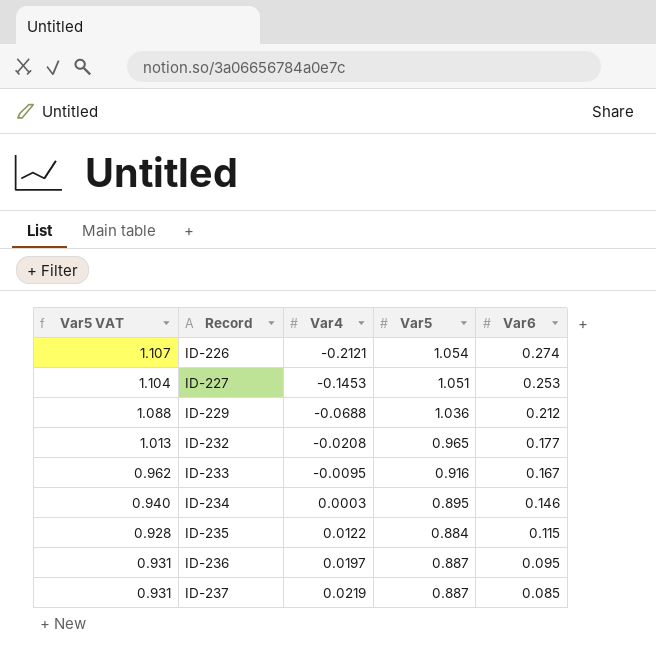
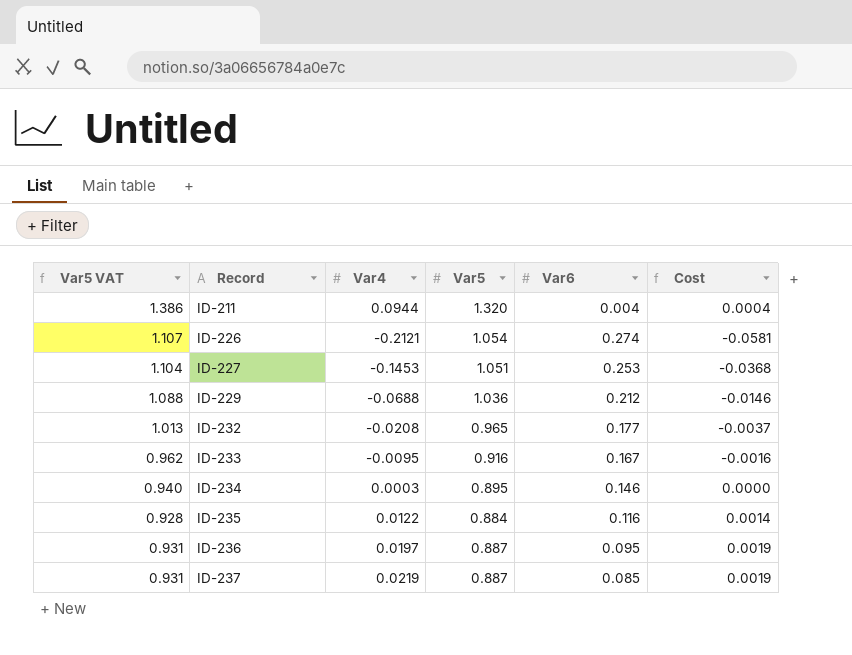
column Cost | formula: none -> [Var4] * [Var6]
row ID-211: none -> 1.386 | 0.0944 | 1.320 | 0.004 | 0.0004
ID-235 | Var6: 0.115 -> 0.116

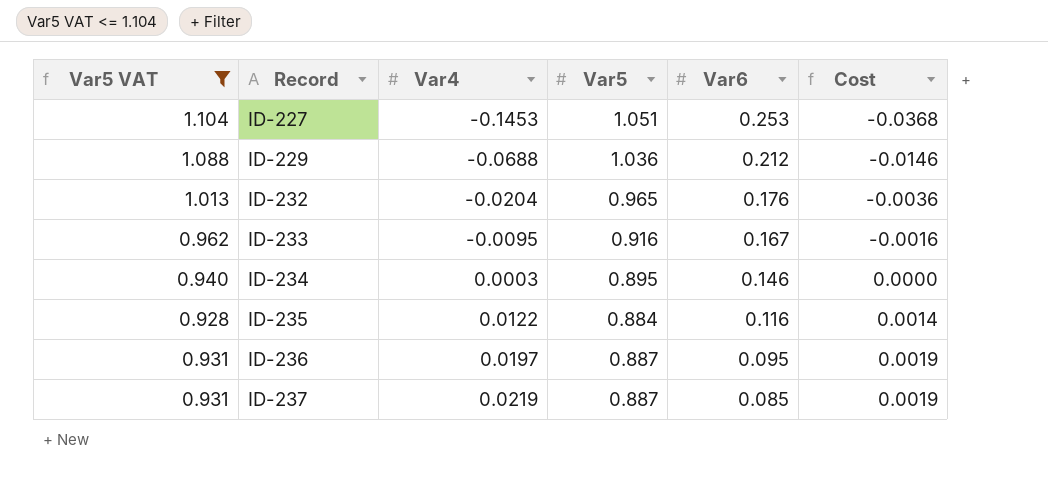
filter: none -> Var5 VAT <= 1.104
ID-232 | Var4: -0.0208 -> -0.0204
ID-232 | Var6: 0.177 -> 0.176
ID-232 | Cost: -0.0037 -> -0.0036

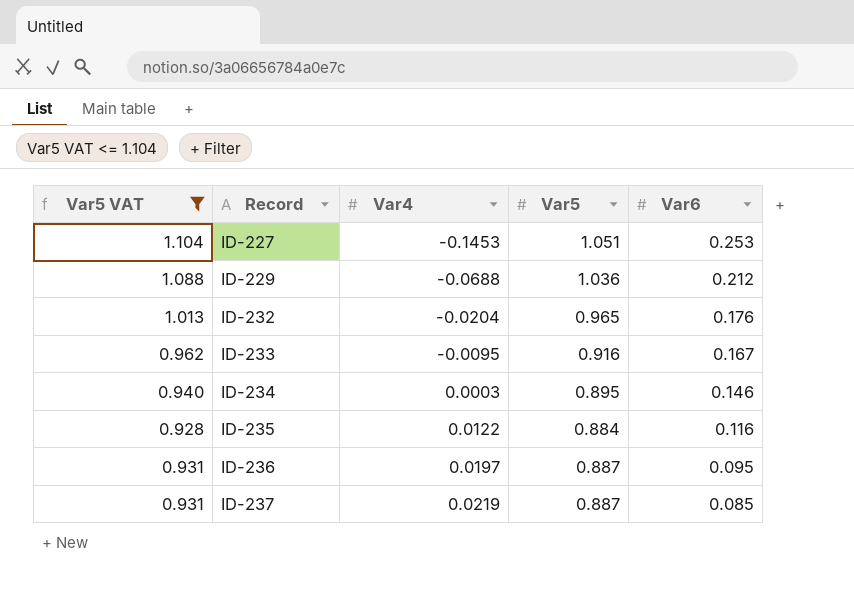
column Cost | formula: [Var4] * [Var6] -> none

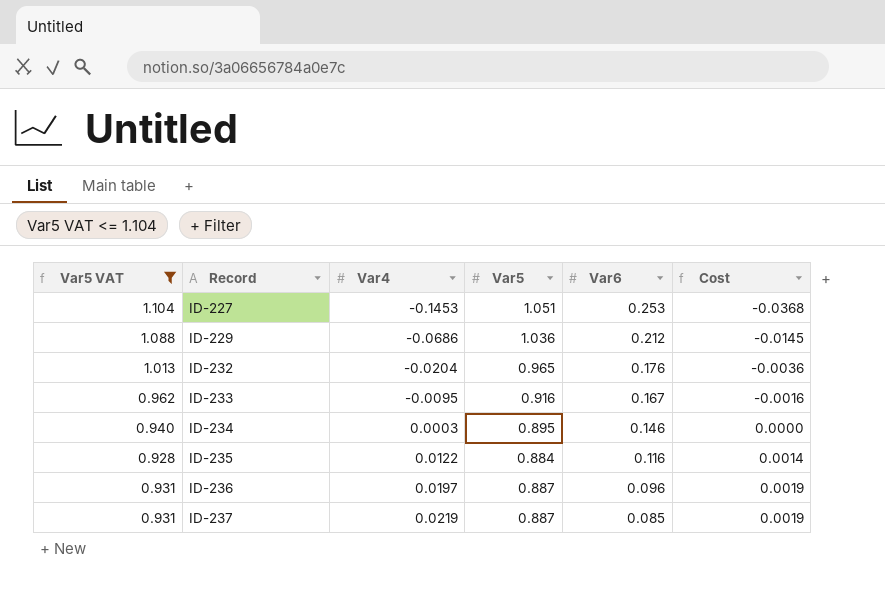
column Cost | formula: none -> [Var4] * [Var6]
ID-229 | Var4: -0.0688 -> -0.0686
ID-236 | Var6: 0.095 -> 0.096

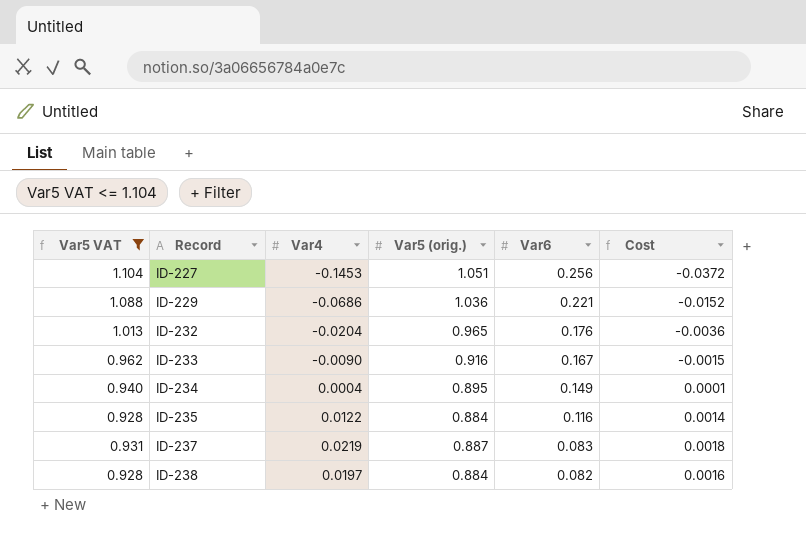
column name: Var5 -> Var5 (orig.)
row ID-236: 0.931 | 0.0197 | 0.887 | 0.096 | 0.0019 -> none
ID-227 | Var6: 0.253 -> 0.256
ID-227 | Cost: -0.0368 -> -0.0372
ID-229 | Var6: 0.212 -> 0.221
ID-229 | Cost: -0.0145 -> -0.0152
ID-233 | Var4: -0.0095 -> -0.0090
ID-233 | Cost: -0.0016 -> -0.0015
ID-234 | Var4: 0.0003 -> 0.0004
ID-234 | Var6: 0.146 -> 0.149
ID-234 | Cost: 0.0000 -> 0.0001
ID-237 | Var6: 0.085 -> 0.083
ID-237 | Cost: 0.0019 -> 0.0018
row ID-238: none -> 0.928 | 0.0197 | 0.884 | 0.082 | 0.0016

